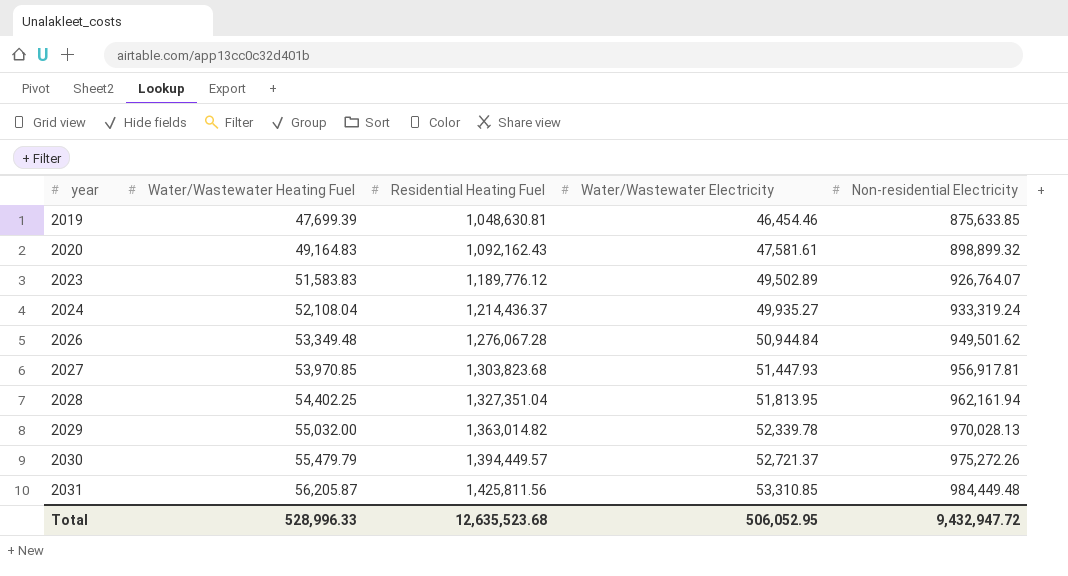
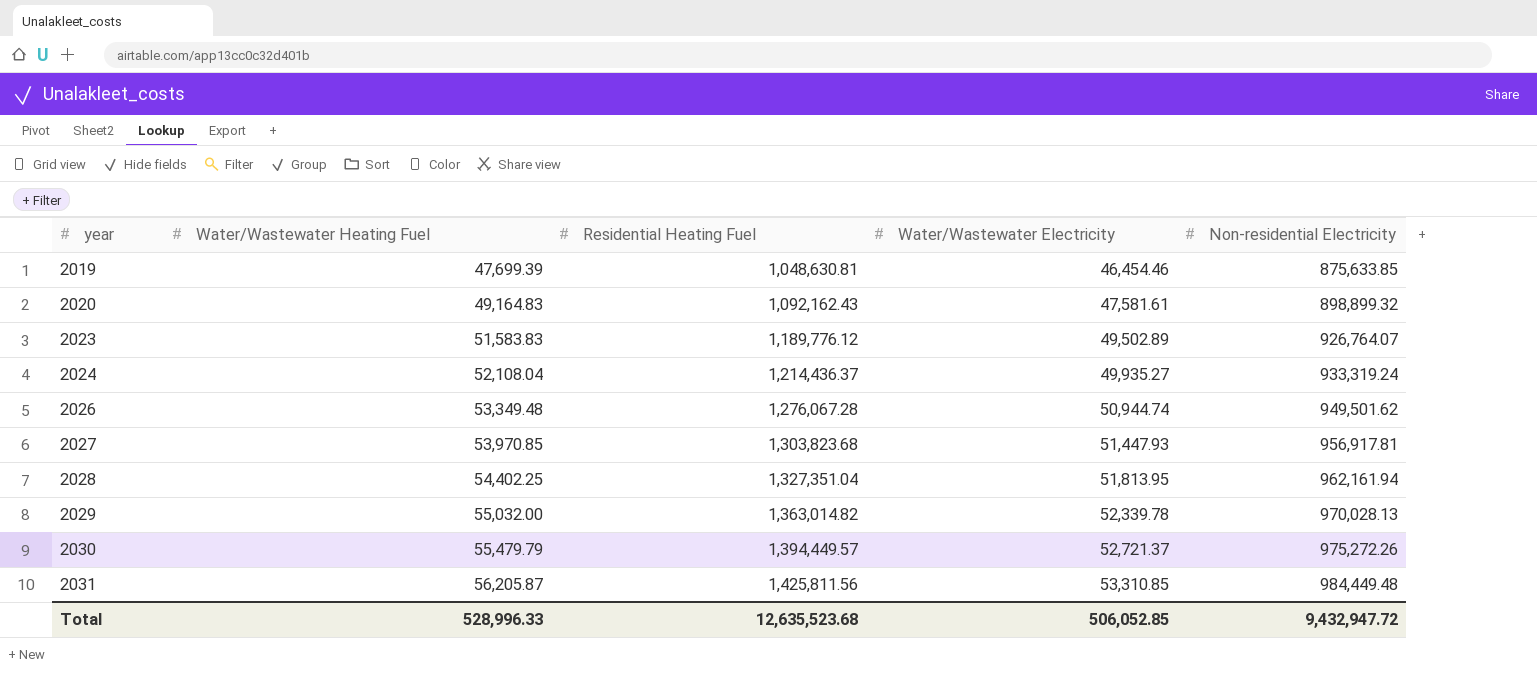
2026 | Water/Wastewater Electricity: 50,944.84 -> 50,944.74
Total | Water/Wastewater Electricity: 506,052.95 -> 506,052.85

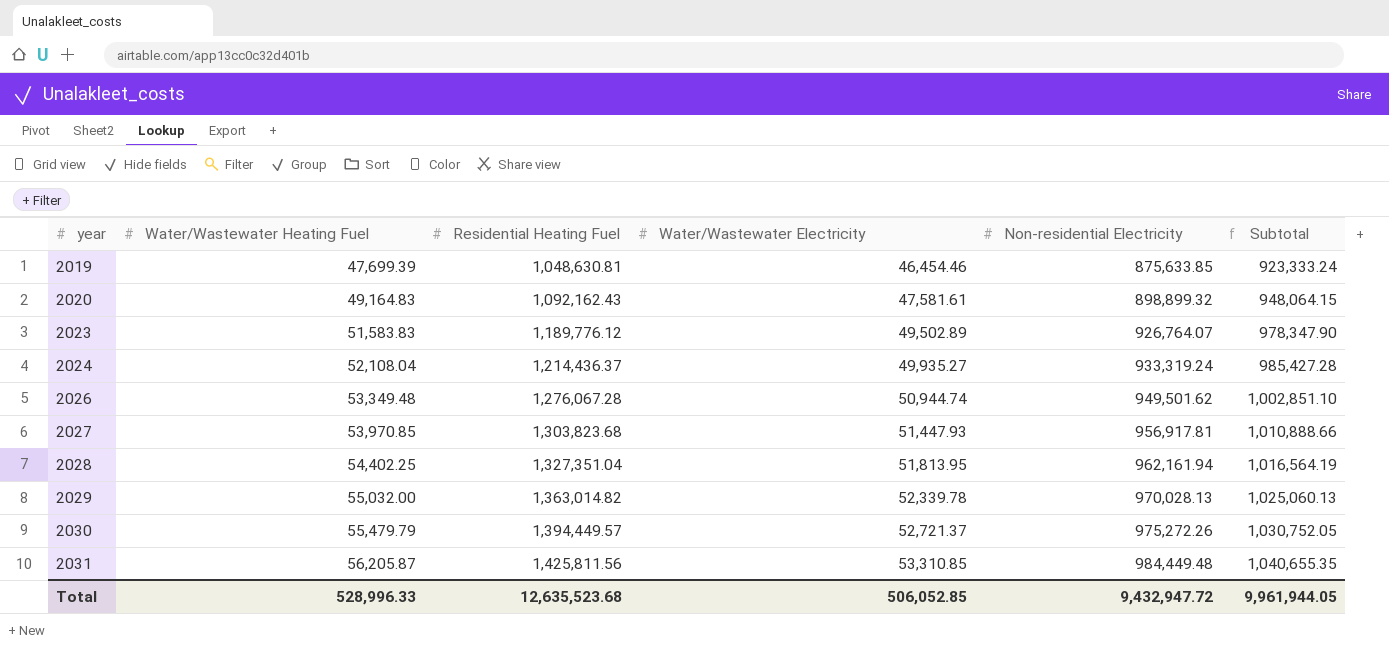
column Subtotal | formula: none -> [Water/Wastewater Heating Fuel] + [Non-residential Electricity]

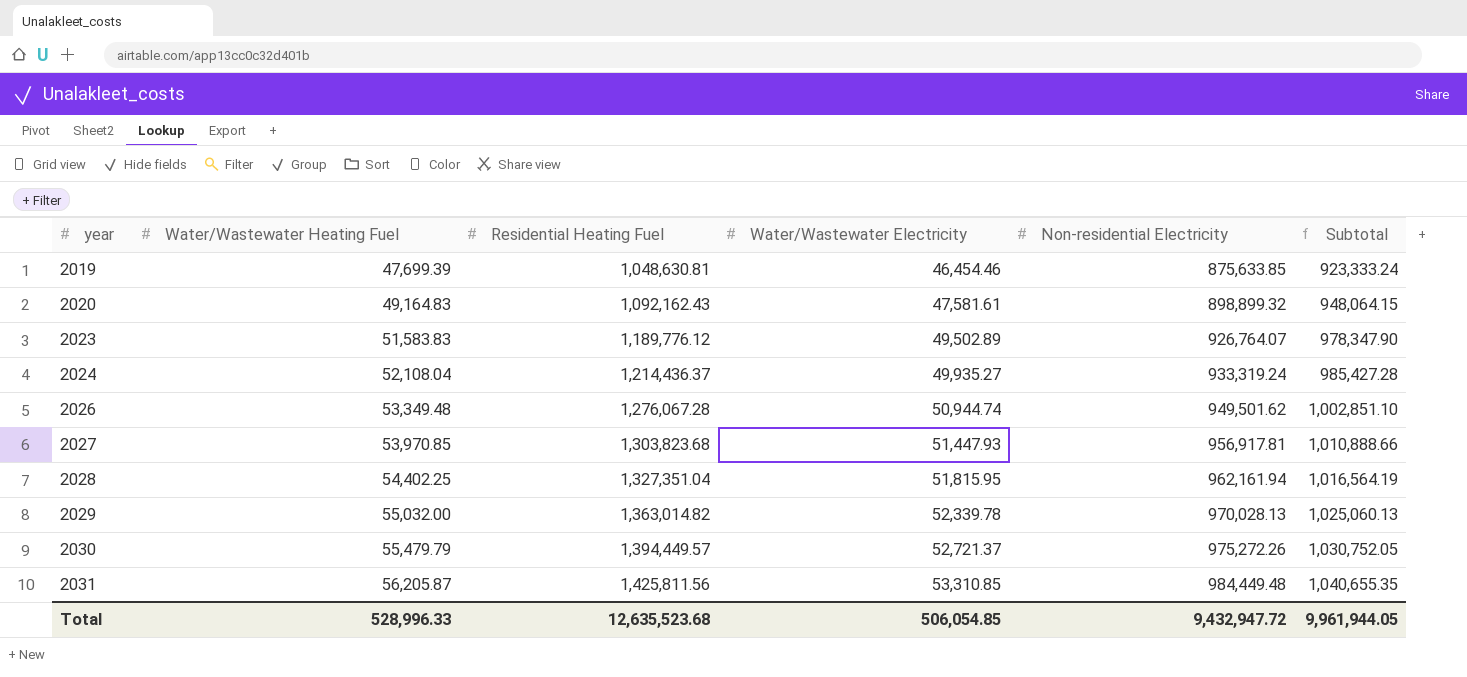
2028 | Water/Wastewater Electricity: 51,813.95 -> 51,815.95
Total | Water/Wastewater Electricity: 506,052.85 -> 506,054.85

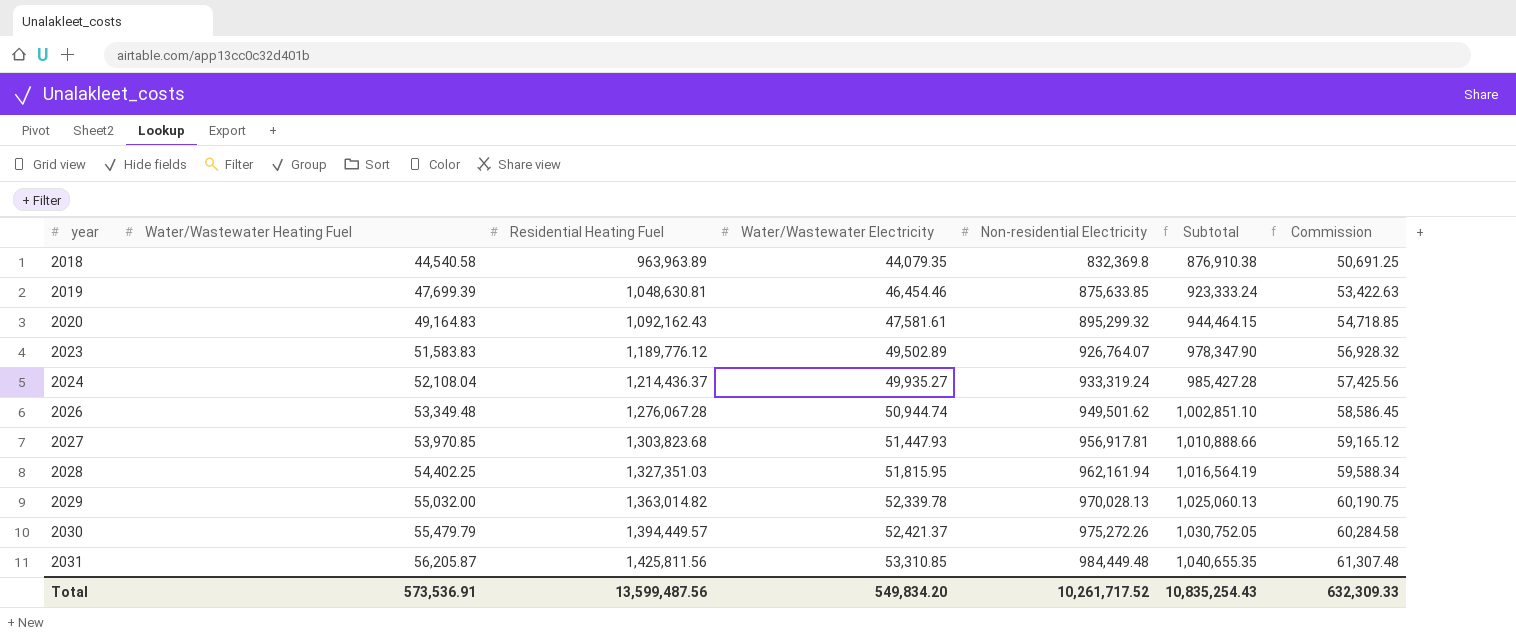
column Commission | formula: none -> [Water/Wastewater Electricity] * 1.15
row 2018: none -> 44,540.58 | 963,963.89 | 44,079.35 | 832,369.8 | 876,910.38 | 50,691.25
2020 | Non-residential Electricity: 898,899.32 -> 895,299.32
2020 | Subtotal: 948,064.15 -> 944,464.15
2028 | Residential Heating Fuel: 1,327,351.04 -> 1,327,351.03
2030 | Water/Wastewater Electricity: 52,721.37 -> 52,421.37
Total | Water/Wastewater Heating Fuel: 528,996.33 -> 573,536.91
Total | Residential Heating Fuel: 12,635,523.68 -> 13,599,487.56
Total | Water/Wastewater Electricity: 506,054.85 -> 549,834.20
Total | Non-residential Electricity: 9,432,947.72 -> 10,261,717.52
Total | Subtotal: 9,961,944.05 -> 10,835,254.43

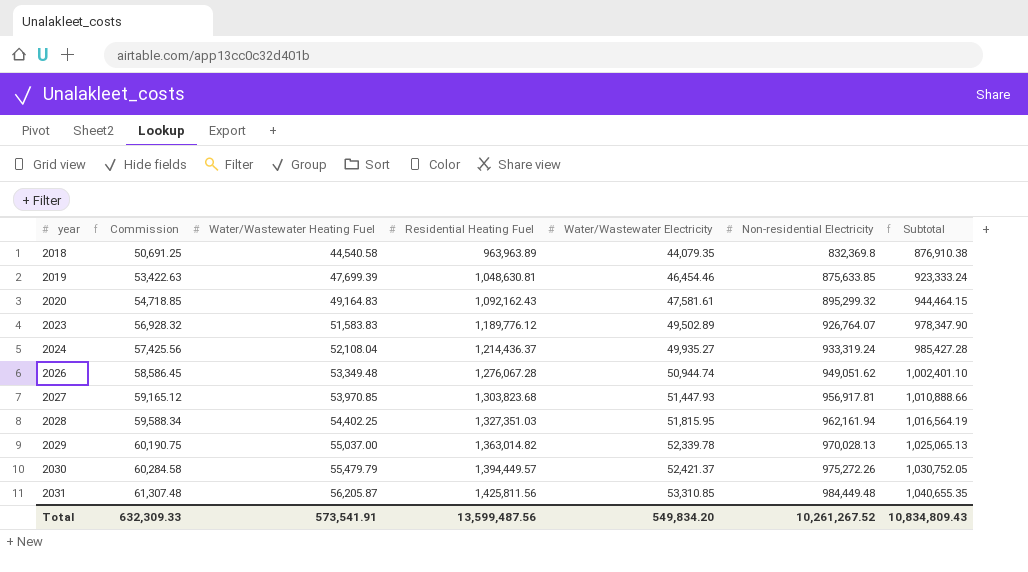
column Commission | position: 7 -> 2
2026 | Non-residential Electricity: 949,501.62 -> 949,051.62
2026 | Subtotal: 1,002,851.10 -> 1,002,401.10
2029 | Water/Wastewater Heating Fuel: 55,032.00 -> 55,037.00
2029 | Subtotal: 1,025,060.13 -> 1,025,065.13
Total | Water/Wastewater Heating Fuel: 573,536.91 -> 573,541.91
Total | Non-residential Electricity: 10,261,717.52 -> 10,261,267.52
Total | Subtotal: 10,835,254.43 -> 10,834,809.43

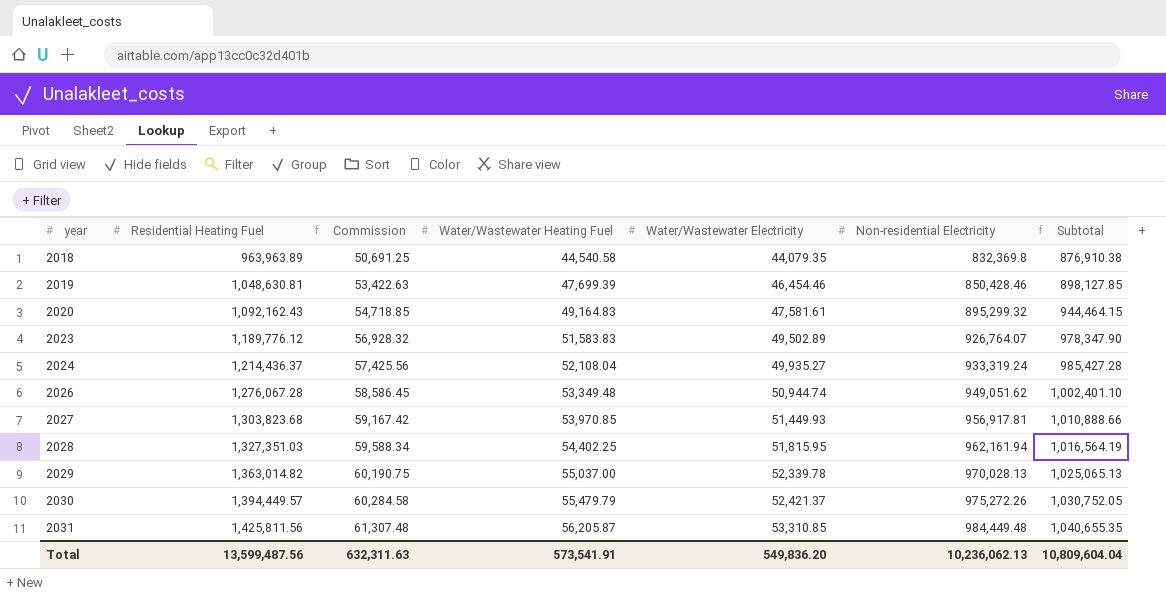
column Residential Heating Fuel | position: 4 -> 2
2019 | Non-residential Electricity: 875,633.85 -> 850,428.46
2019 | Subtotal: 923,333.24 -> 898,127.85
2027 | Commission: 59,165.12 -> 59,167.42
2027 | Water/Wastewater Electricity: 51,447.93 -> 51,449.93
Total | Commission: 632,309.33 -> 632,311.63
Total | Water/Wastewater Electricity: 549,834.20 -> 549,836.20
Total | Non-residential Electricity: 10,261,267.52 -> 10,236,062.13
Total | Subtotal: 10,834,809.43 -> 10,809,604.04

